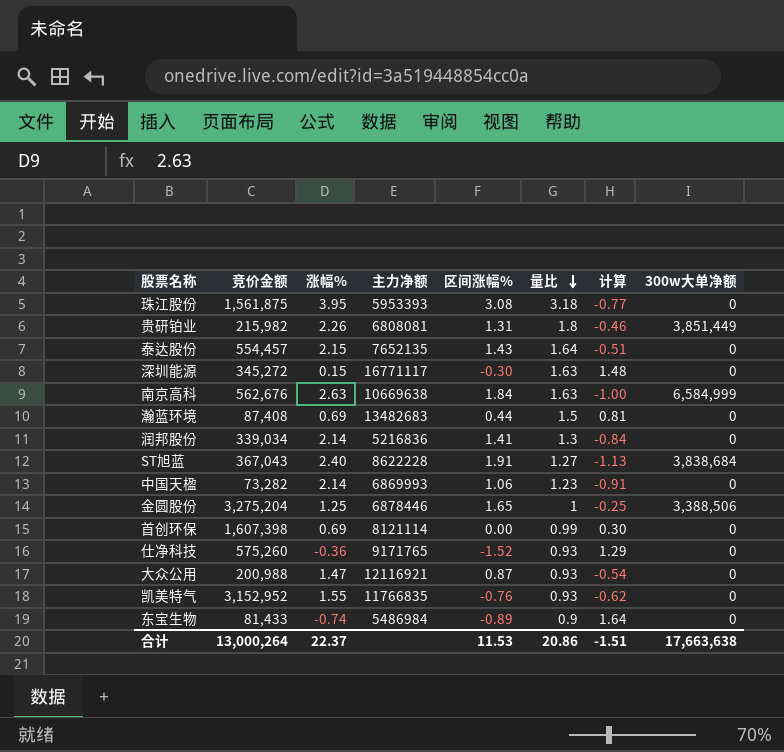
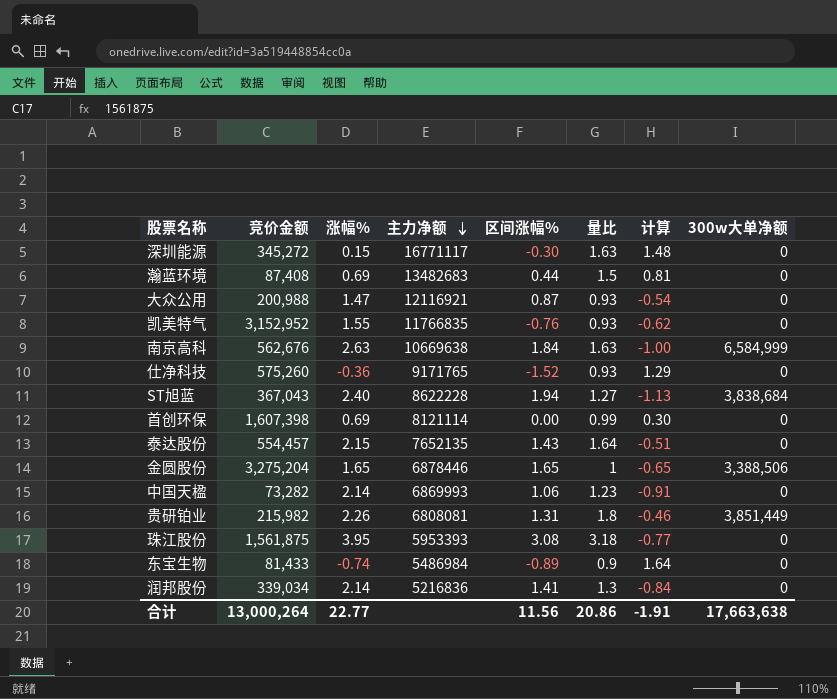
row order: 量比 descending -> 主力净额 descending
ST旭蓝 | 区间涨幅%: 1.91 -> 1.94
金圆股份 | 涨幅%: 1.25 -> 1.65
金圆股份 | 计算: -0.25 -> -0.65
合计 | 涨幅%: 22.37 -> 22.77
合计 | 区间涨幅%: 11.53 -> 11.56
合计 | 计算: -1.51 -> -1.91

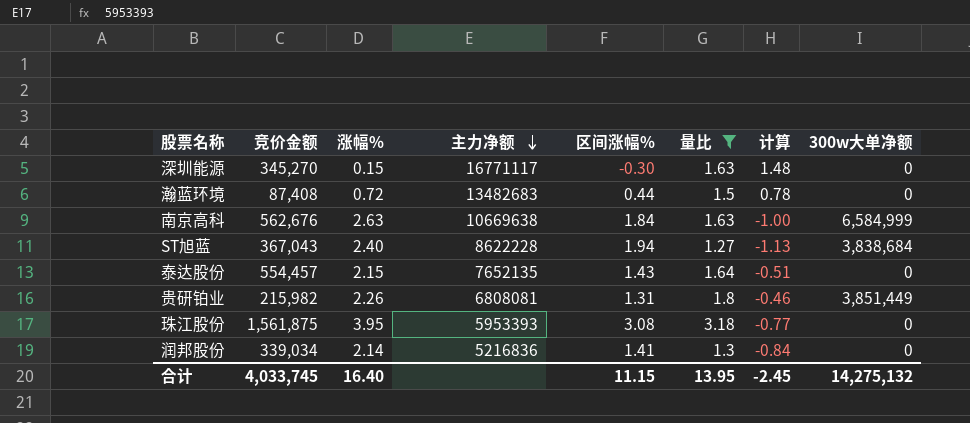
filter: none -> 量比 >= 1.27
深圳能源 | 竞价金额: 345,272 -> 345,270
瀚蓝环境 | 涨幅%: 0.69 -> 0.72
瀚蓝环境 | 计算: 0.81 -> 0.78
合计 | 竞价金额: 13,000,264 -> 4,033,745
合计 | 涨幅%: 22.77 -> 16.40
合计 | 区间涨幅%: 11.56 -> 11.15
合计 | 量比: 20.86 -> 13.95
合计 | 计算: -1.91 -> -2.45
合计 | 300w大单净额: 17,663,638 -> 14,275,132

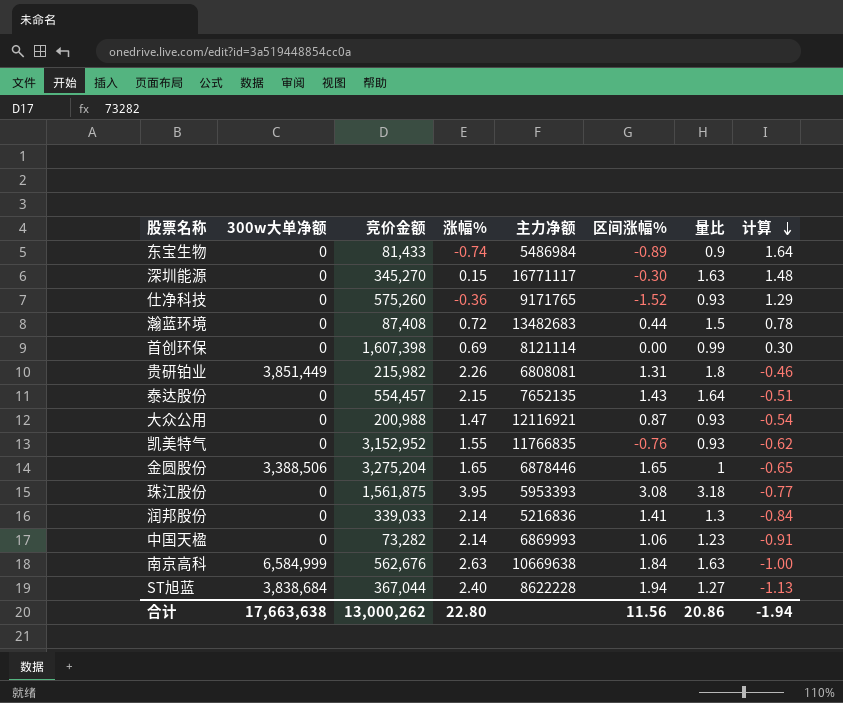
filter: 量比 >= 1.27 -> none
row order: 主力净额 descending -> 计算 descending
column 300w大单净额 | position: 8 -> 2
润邦股份 | 竞价金额: 339,034 -> 339,033
ST旭蓝 | 竞价金额: 367,043 -> 367,044
合计 | 300w大单净额: 14,275,132 -> 17,663,638
合计 | 竞价金额: 4,033,745 -> 13,000,262
合计 | 涨幅%: 16.40 -> 22.80
合计 | 区间涨幅%: 11.15 -> 11.56
合计 | 量比: 13.95 -> 20.86
合计 | 计算: -2.45 -> -1.94

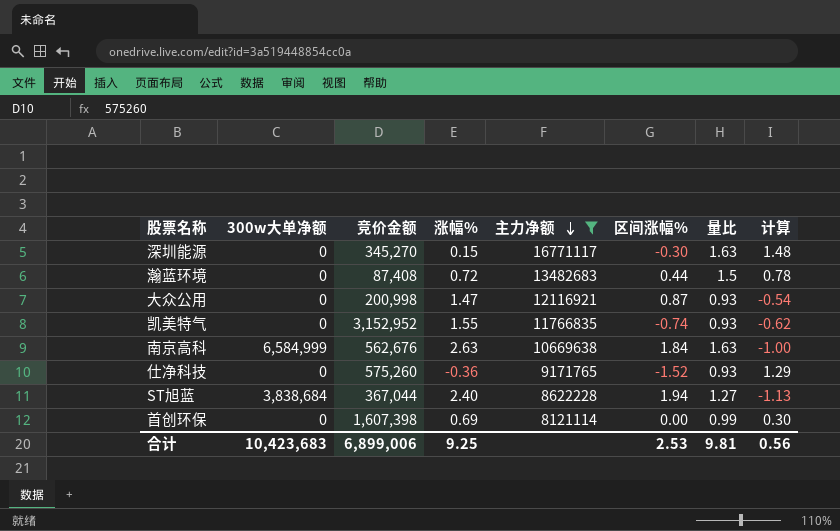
filter: none -> 主力净额 >= 8121114
row order: 计算 descending -> 主力净额 descending
大众公用 | 竞价金额: 200,988 -> 200,998
凯美特气 | 区间涨幅%: -0.76 -> -0.74
合计 | 300w大单净额: 17,663,638 -> 10,423,683
合计 | 竞价金额: 13,000,262 -> 6,899,006
合计 | 涨幅%: 22.80 -> 9.25
合计 | 区间涨幅%: 11.56 -> 2.53
合计 | 量比: 20.86 -> 9.81
合计 | 计算: -1.94 -> 0.56

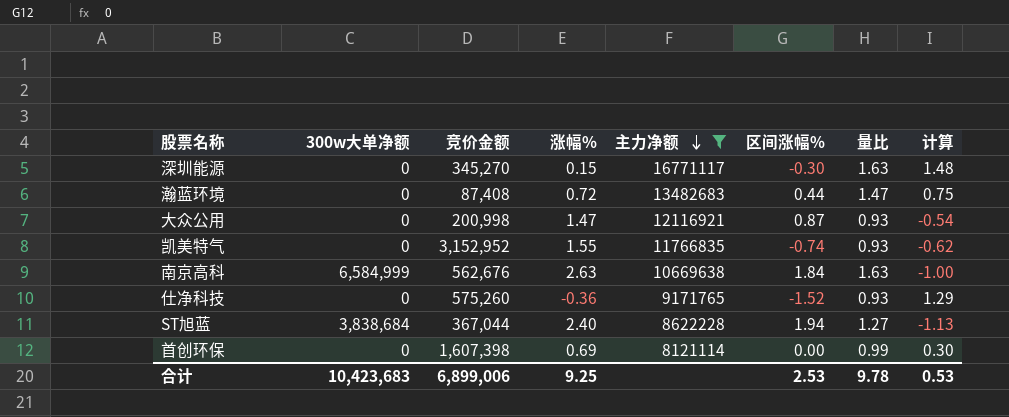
瀚蓝环境 | 量比: 1.5 -> 1.47
瀚蓝环境 | 计算: 0.78 -> 0.75
合计 | 量比: 9.81 -> 9.78
合计 | 计算: 0.56 -> 0.53

